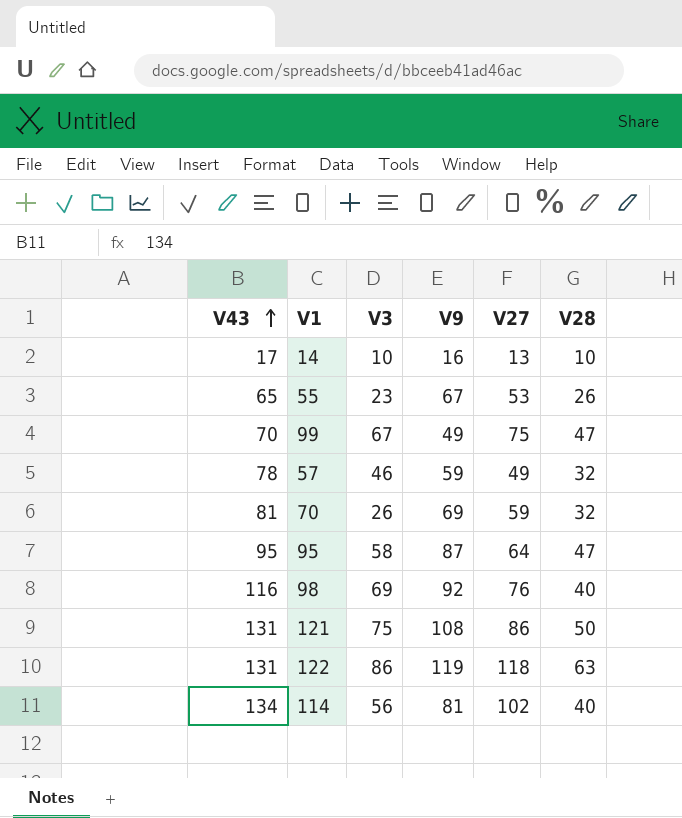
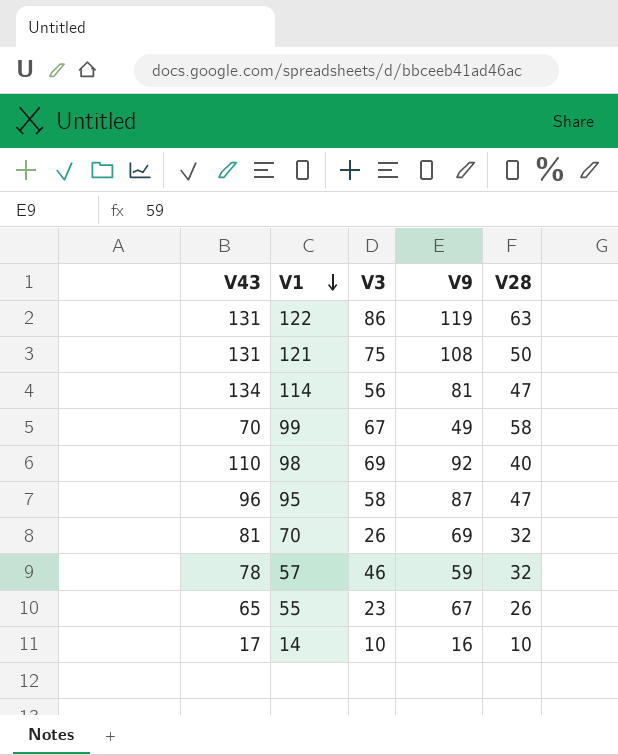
row order: V43 ascending -> V1 descending
column V27 | position: 5 -> none
114 | V28: 40 -> 47
99 | V28: 47 -> 58
98 | V43: 116 -> 110
95 | V43: 95 -> 96

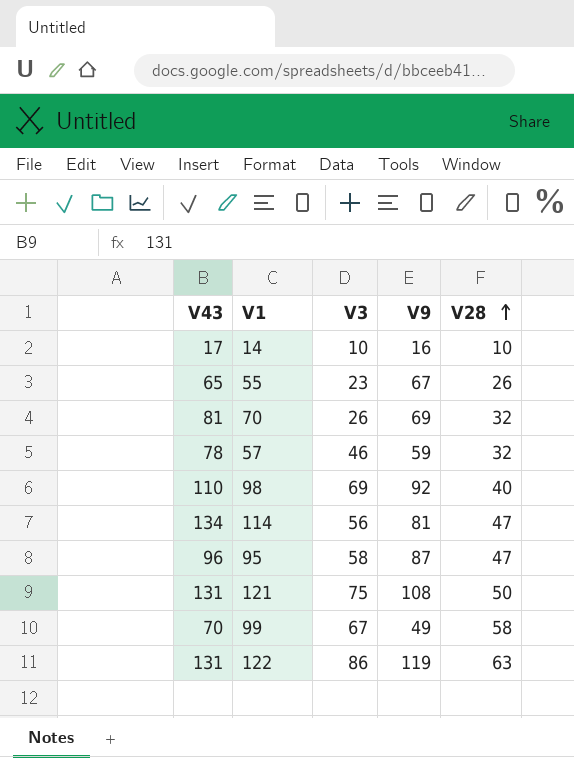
row order: V1 descending -> V28 ascending

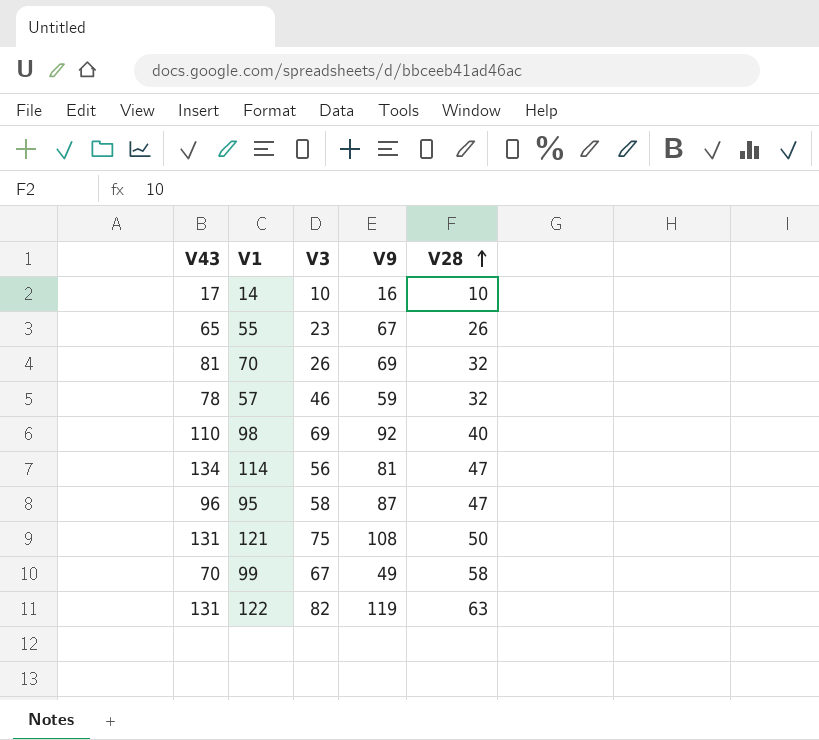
122 | V3: 86 -> 82

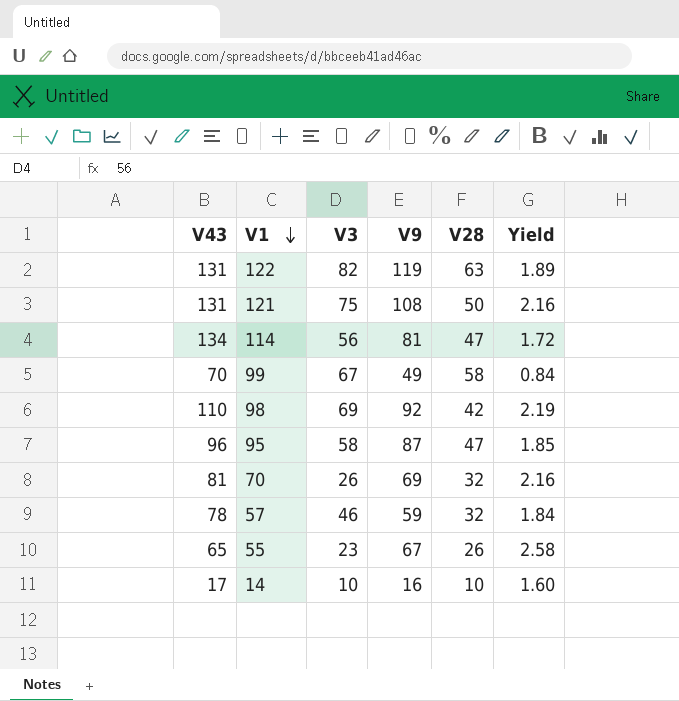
row order: V28 ascending -> V1 descending
column Yield | formula: none -> [V9] / [V28]
98 | V28: 40 -> 42

